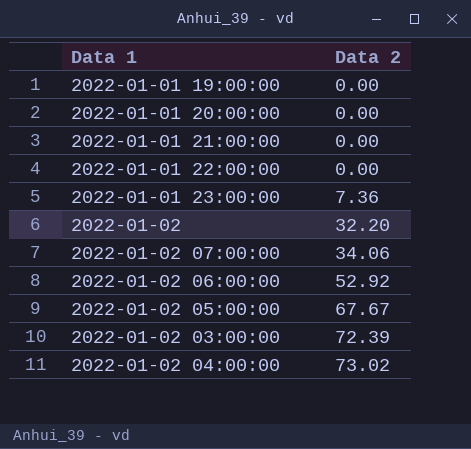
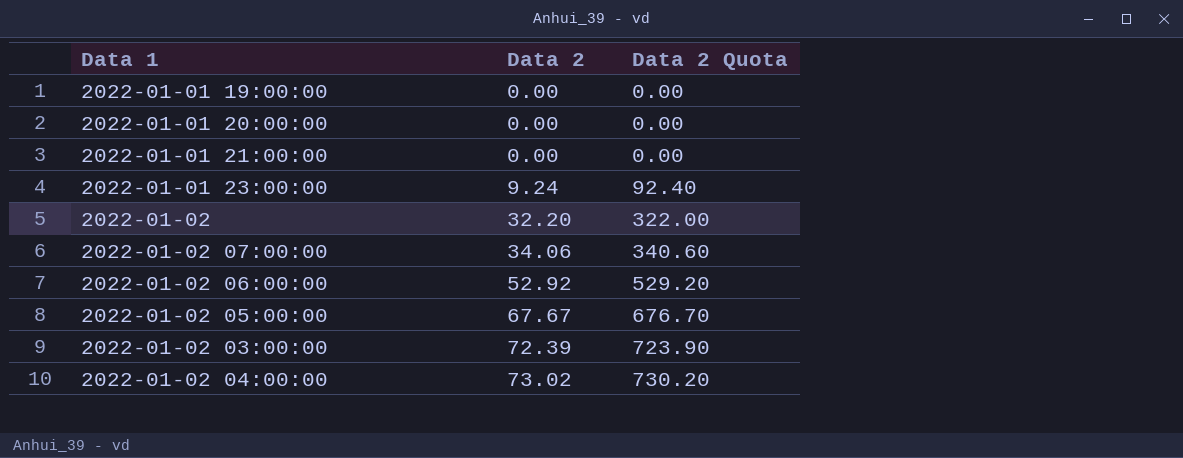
column Data 2 Quota | formula: none -> [Data 2] * 10
row 2022-01-01 22:00:00: 0.00 -> none
2022-01-01 23:00:00 | Data 2: 7.36 -> 9.24

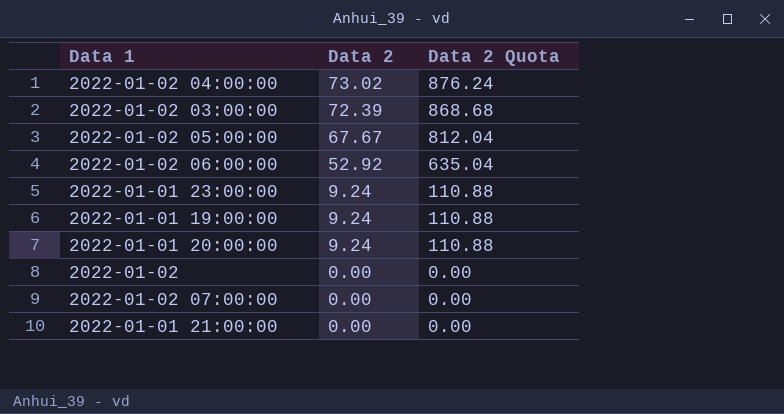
row order: Data 2 ascending -> Data 2 descending
column Data 2 Quota | formula: [Data 2] * 10 -> [Data 2] * 12
2022-01-01 19:00:00 | Data 2: 0.00 -> 9.24
2022-01-01 20:00:00 | Data 2: 0.00 -> 9.24
2022-01-02 | Data 2: 32.20 -> 0.00
2022-01-02 07:00:00 | Data 2: 34.06 -> 0.00

